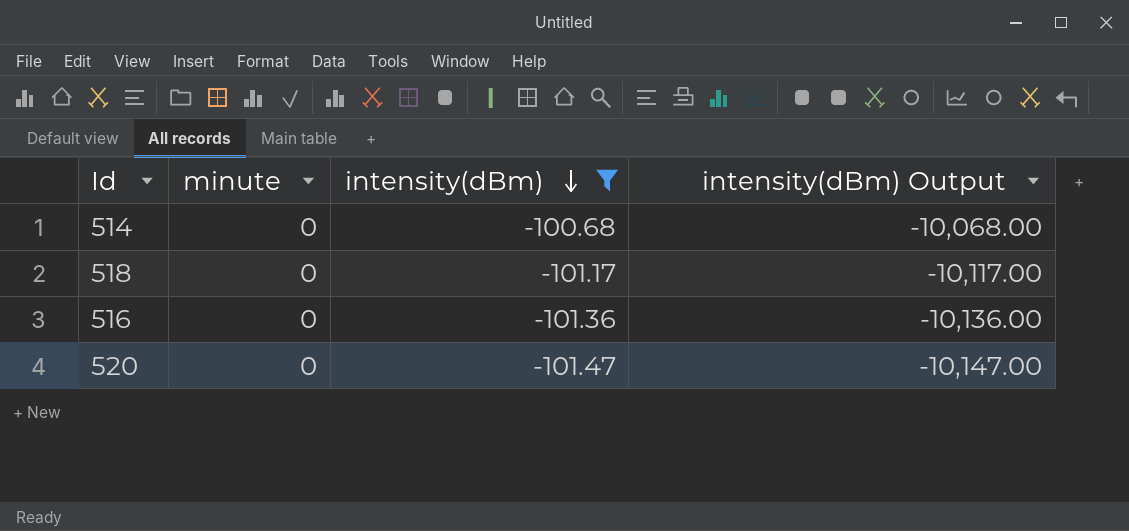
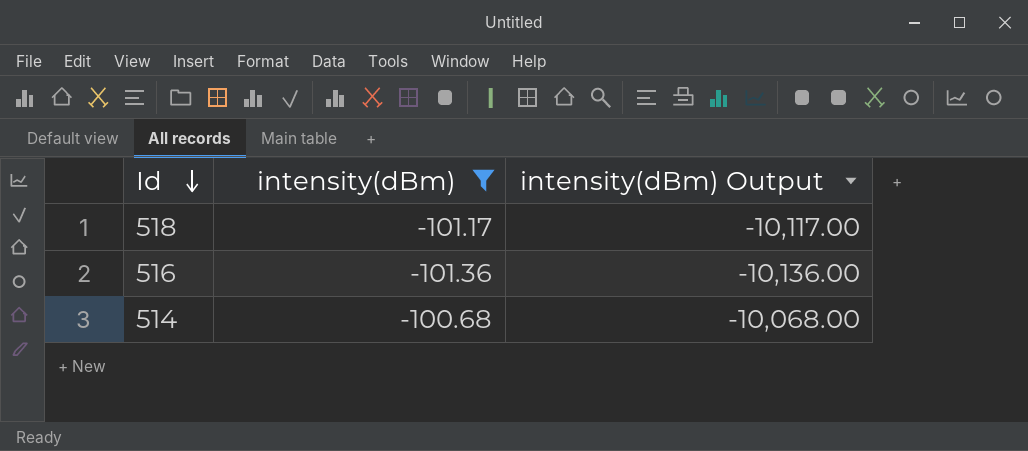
row order: intensity(dBm) descending -> Id descending
column minute | position: 2 -> none
row 520: 0 | -101.47 | -10,147.00 -> none

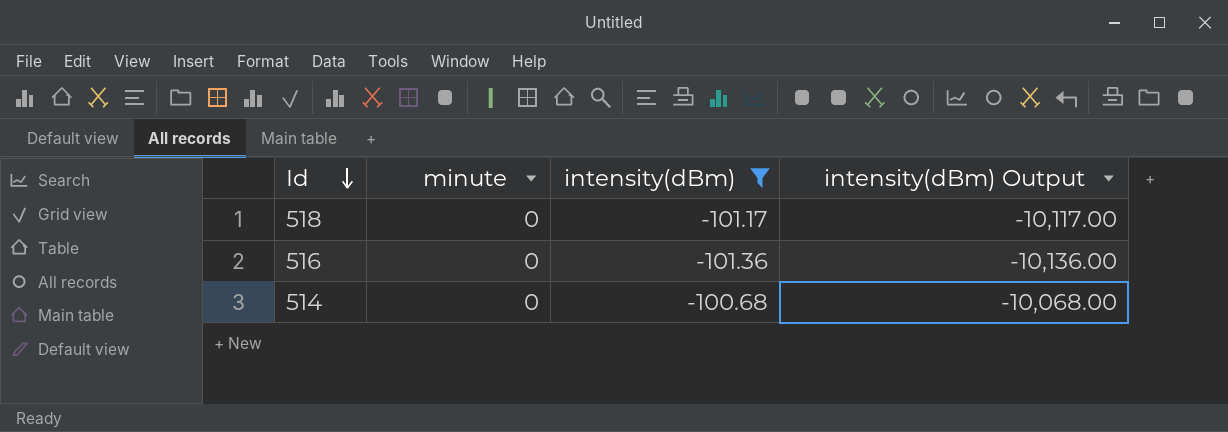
column minute | position: none -> 2

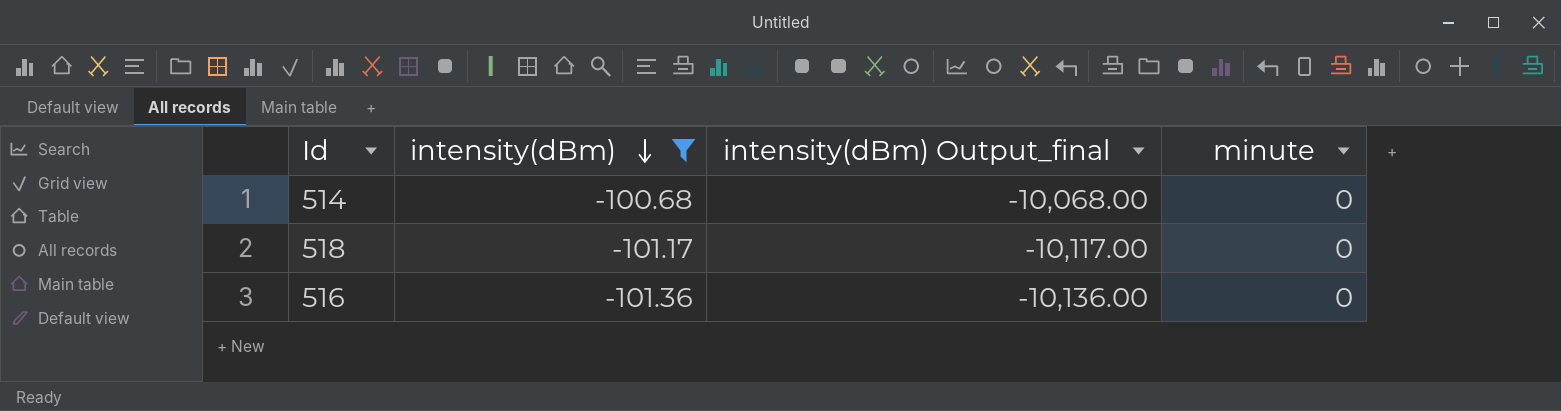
row order: Id descending -> intensity(dBm) descending
column name: intensity(dBm) Output -> intensity(dBm) Output_final
column minute | position: 2 -> 4

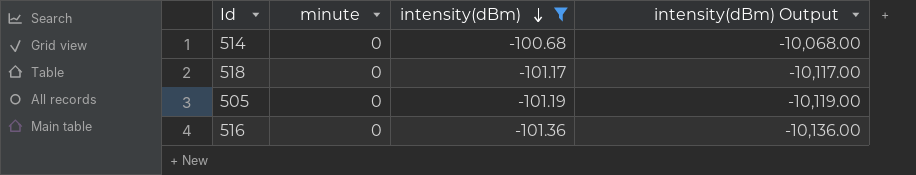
column minute | position: 4 -> 2
column name: intensity(dBm) Output_final -> intensity(dBm) Output
row 505: none -> 0 | -101.19 | -10,119.00

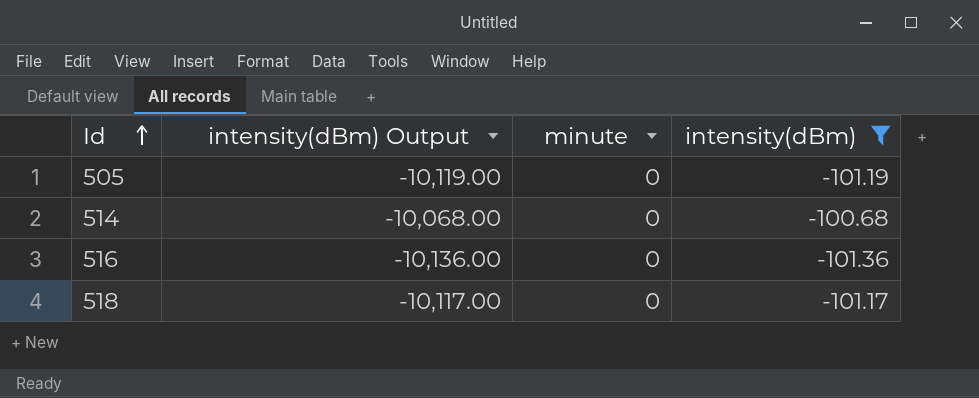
row order: intensity(dBm) descending -> Id ascending
column intensity(dBm) Output | position: 4 -> 2

